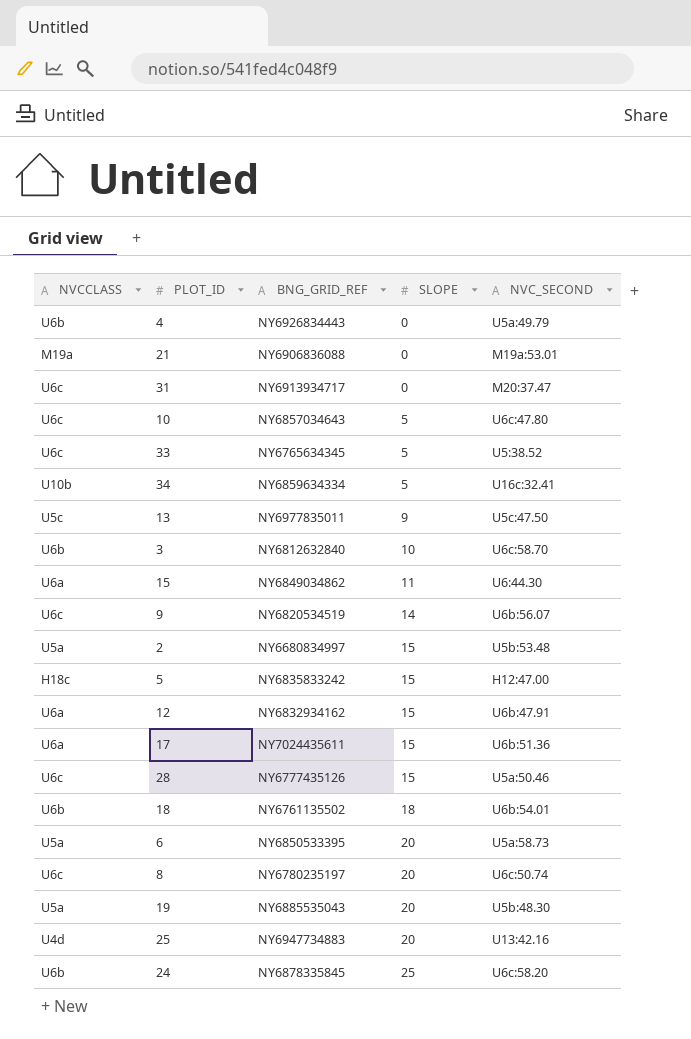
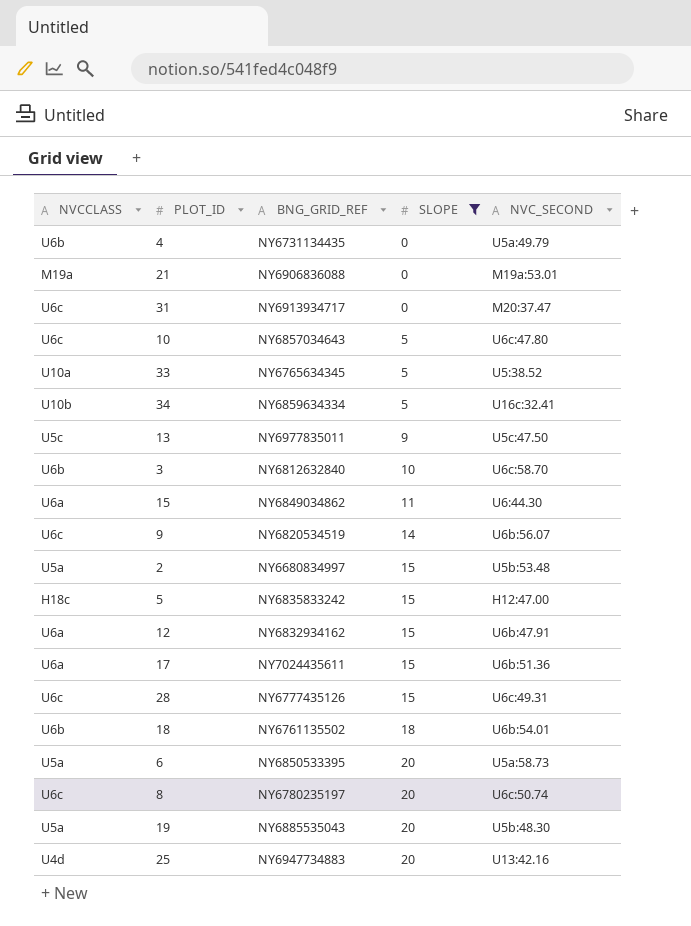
filter: none -> SLOPE != 25
4 | BNG_GRID_REF: NY6926834443 -> NY6731134435
33 | NVCCLASS: U6c -> U10a
28 | NVC_SECOND: U5a:50.46 -> U6c:49.31

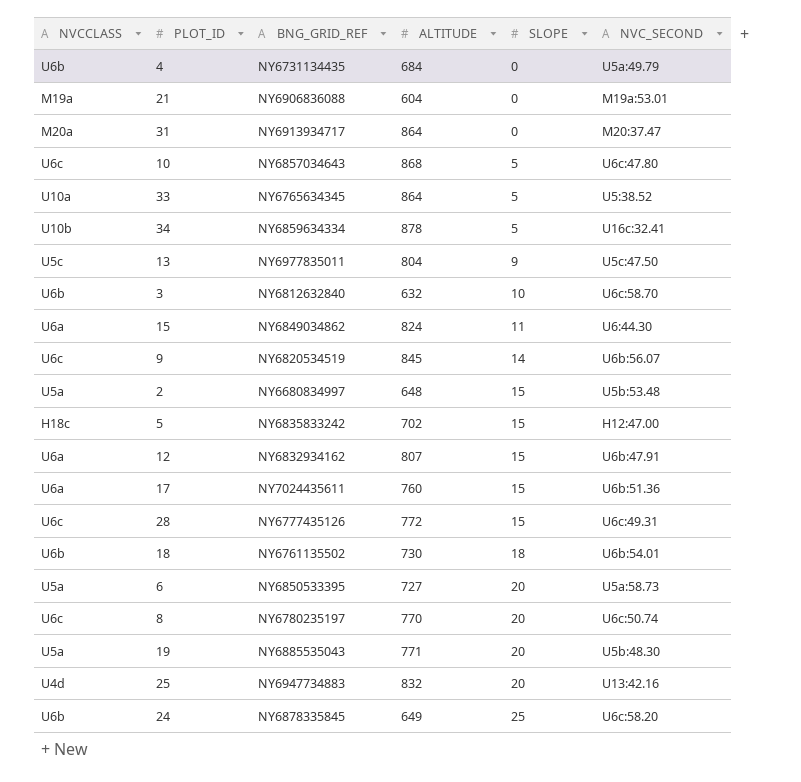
filter: SLOPE != 25 -> none
column ALTITUDE | position: none -> 4
31 | NVCCLASS: U6c -> M20a

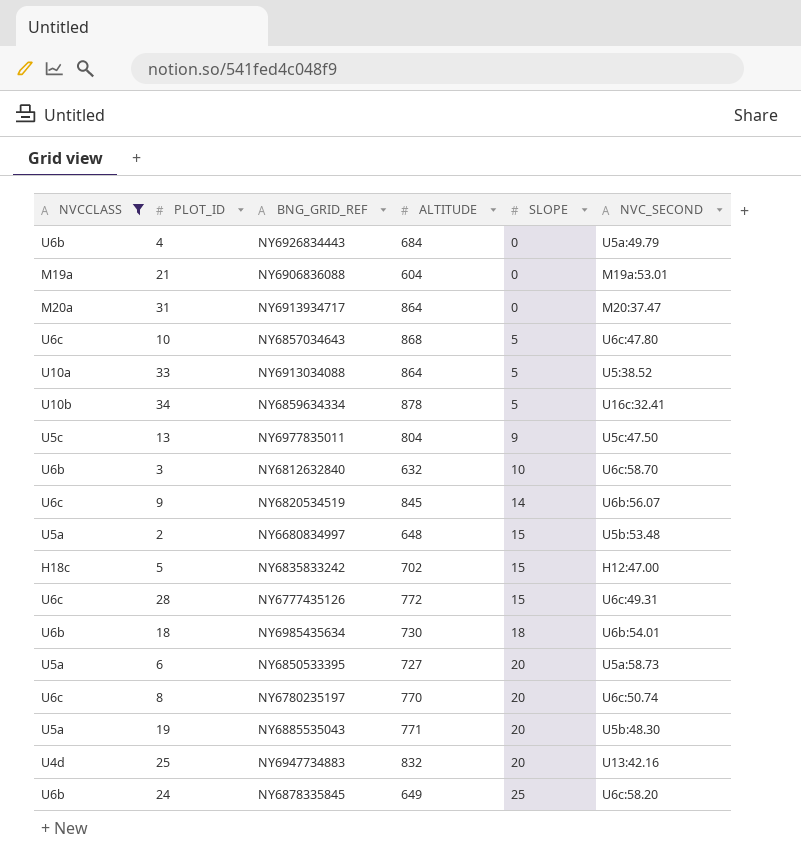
filter: none -> NVCCLASS != U6a
4 | BNG_GRID_REF: NY6731134435 -> NY6926834443
33 | BNG_GRID_REF: NY6765634345 -> NY6913034088
18 | BNG_GRID_REF: NY6761135502 -> NY6985435634

